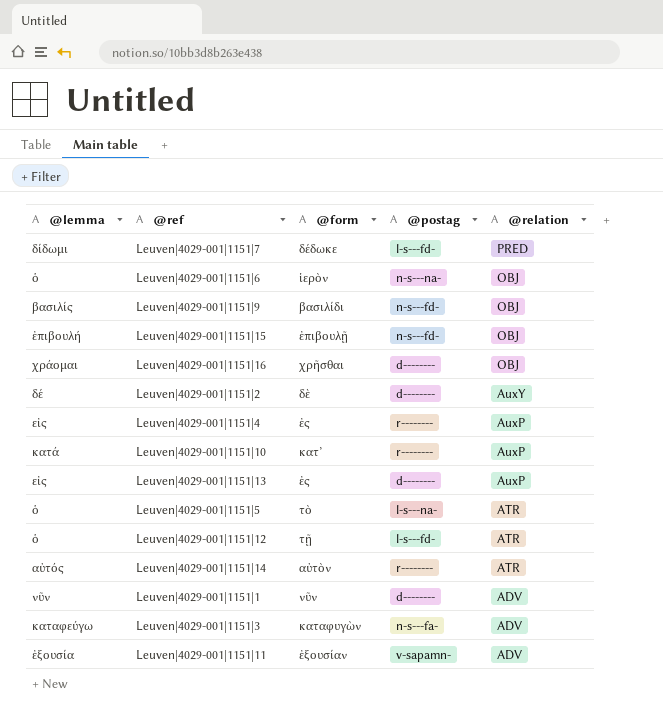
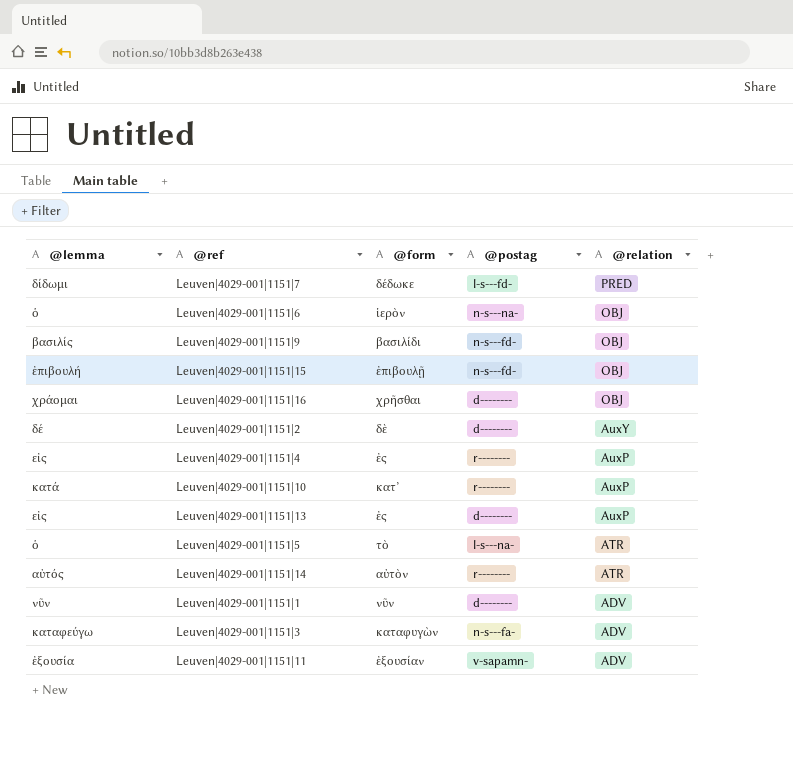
row Leuven|4029-001|1151|12: ὁ | τῇ | l-s---fd- | ATR -> none

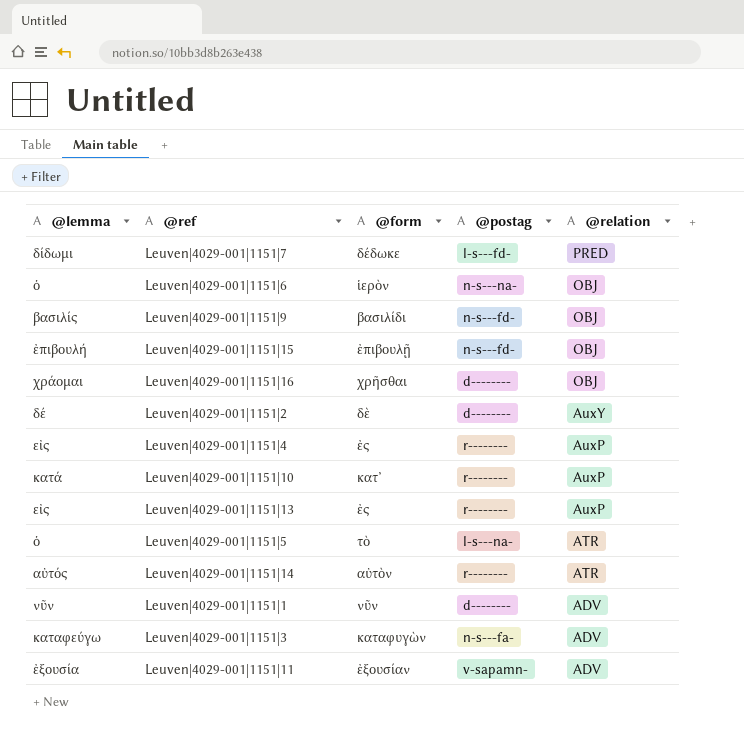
Leuven|4029-001|1151|13 | @postag: d-------- -> r--------

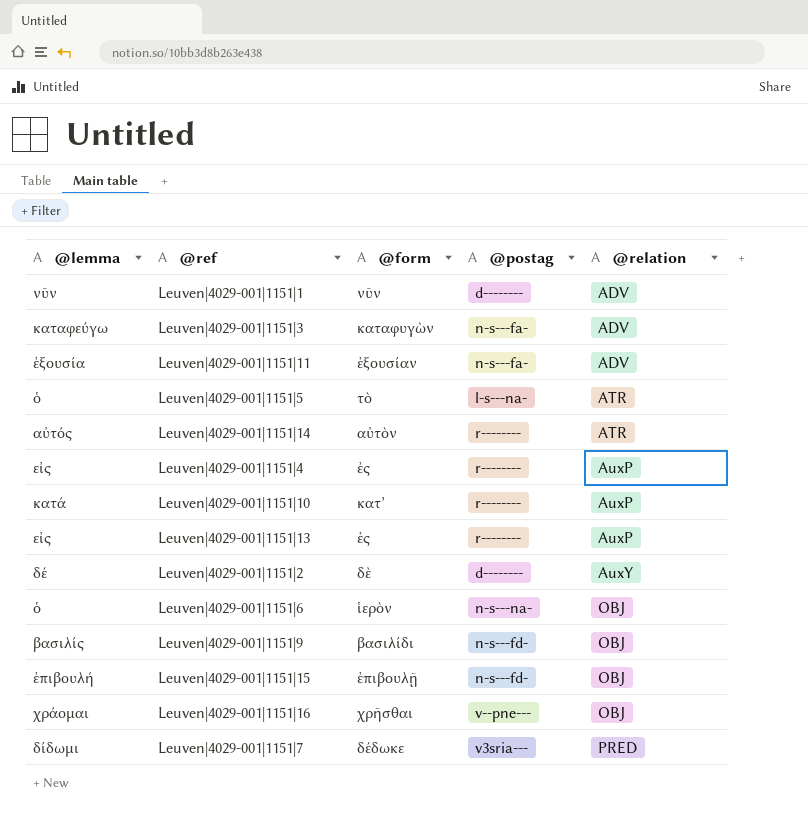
row order: @relation descending -> @relation ascending
Leuven|4029-001|1151|11 | @postag: v-sapamn- -> n-s---fa-
Leuven|4029-001|1151|16 | @postag: d-------- -> v--pne---
Leuven|4029-001|1151|7 | @postag: l-s---fd- -> v3sria---

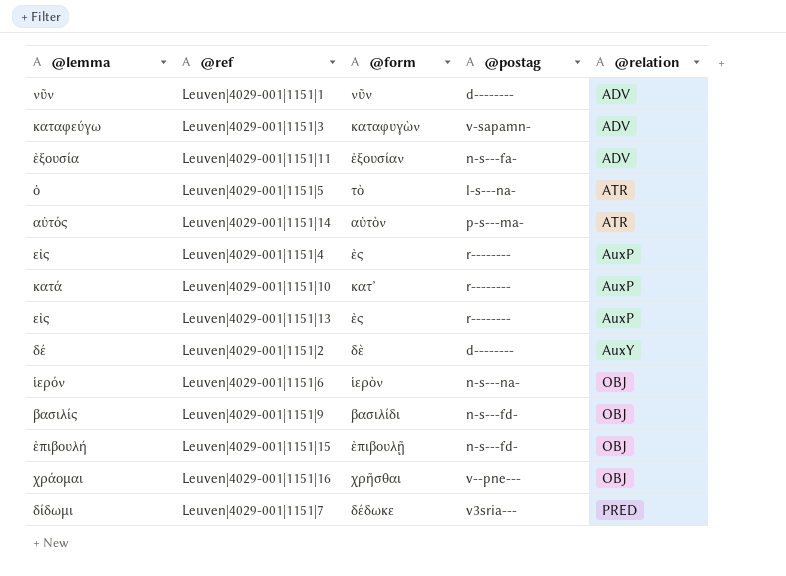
Leuven|4029-001|1151|3 | @postag: n-s---fa- -> v-sapamn-
Leuven|4029-001|1151|14 | @postag: r-------- -> p-s---ma-
Leuven|4029-001|1151|6 | @lemma: ὁ -> ἱερόν

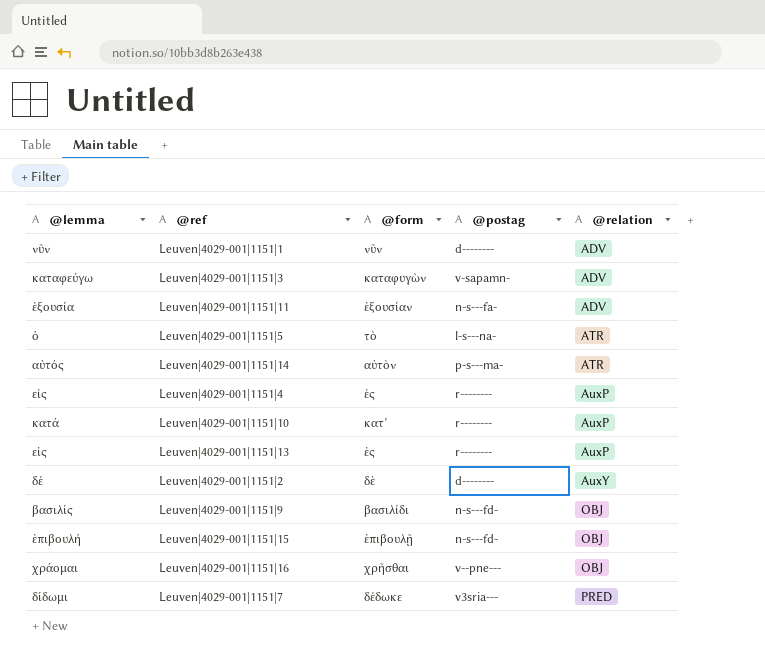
row Leuven|4029-001|1151|6: ἱερόν | ἱερὸν | n-s---na- | OBJ -> none

